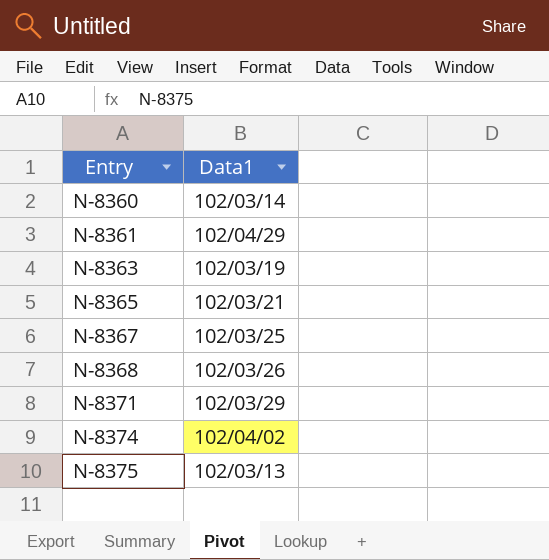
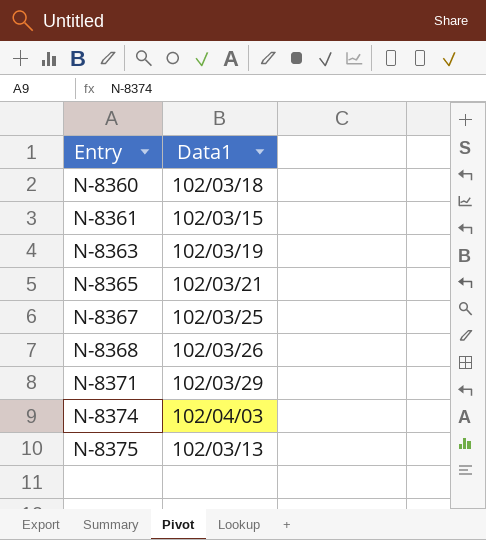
N-8360 | Data1: 102/03/14 -> 102/03/18
N-8361 | Data1: 102/04/29 -> 102/03/15
N-8374 | Data1: 102/04/02 -> 102/04/03

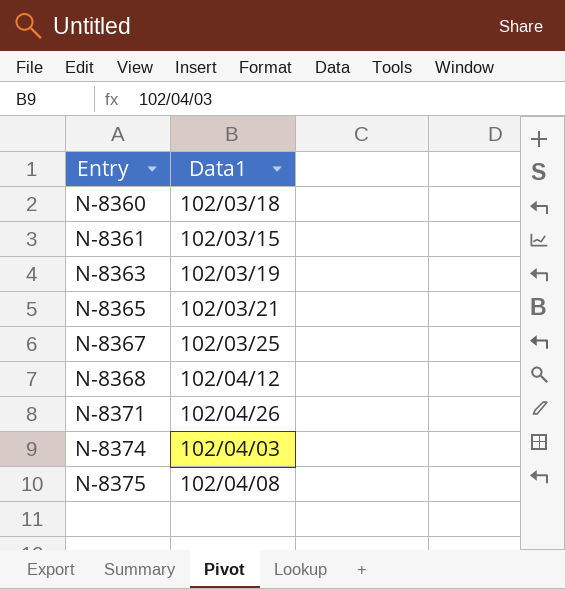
N-8368 | Data1: 102/03/26 -> 102/04/12
N-8371 | Data1: 102/03/29 -> 102/04/26
N-8375 | Data1: 102/03/13 -> 102/04/08

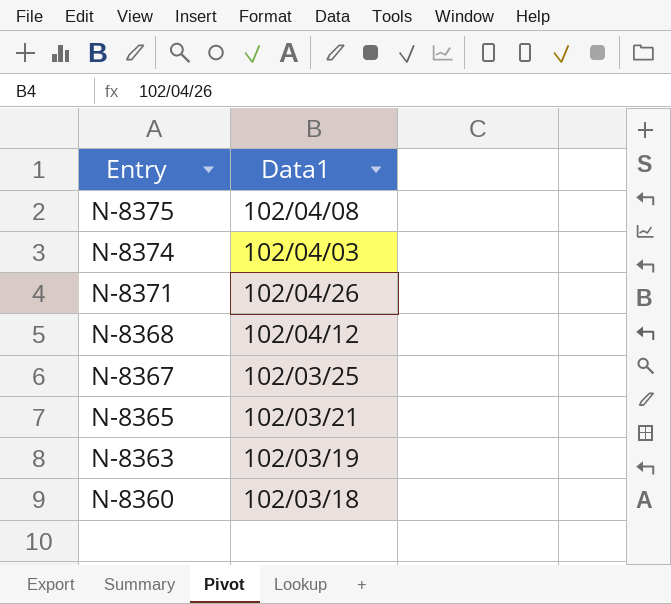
row order: Entry ascending -> Entry descending
row N-8361: 102/03/15 -> none

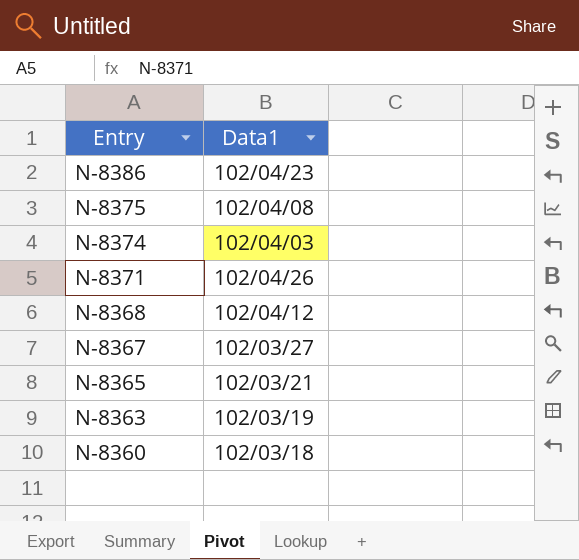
row N-8386: none -> 102/04/23
N-8367 | Data1: 102/03/25 -> 102/03/27

